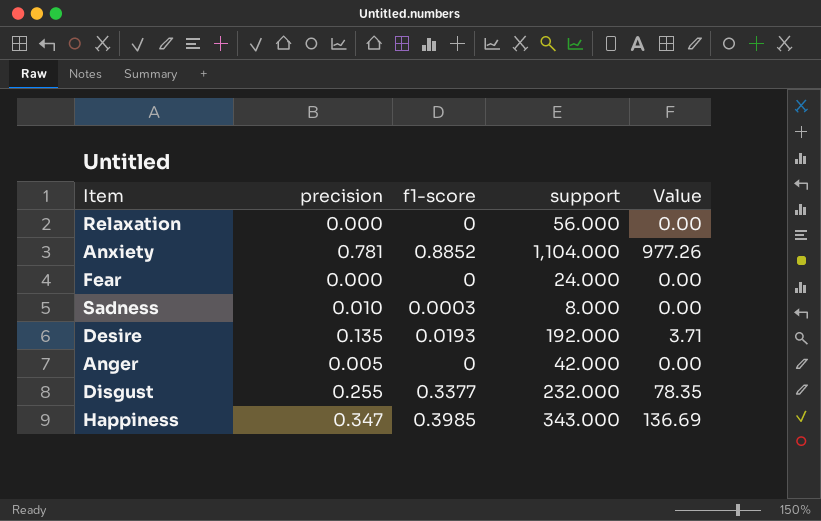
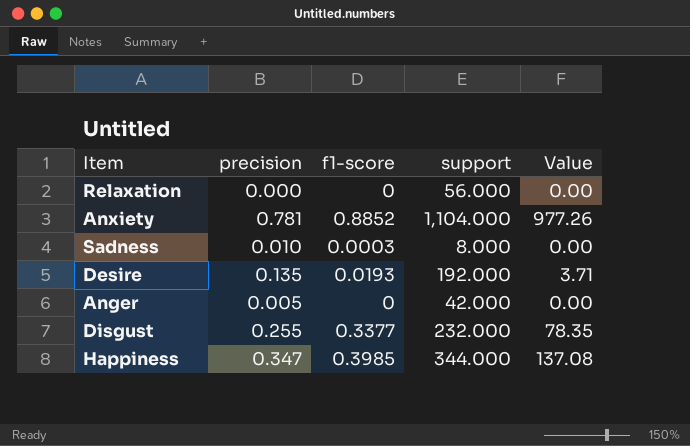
row Fear: 0.000 | 0 | 24.000 | 0.00 -> none
Happiness | support: 343.000 -> 344.000
Happiness | Value: 136.69 -> 137.08

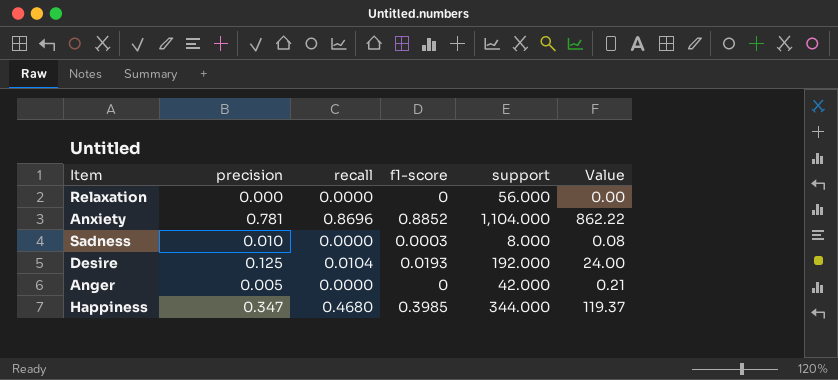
column recall | position: none -> 3
column Value | formula: [f1-score] * [support] -> [precision] * [support]
row Disgust: 0.255 | 0.3377 | 232.000 | 78.35 -> none
Desire | precision: 0.135 -> 0.125

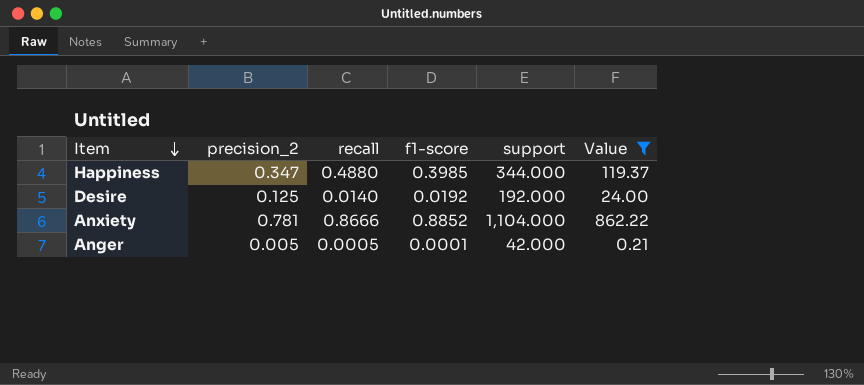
filter: none -> Value >= 0.21
row order: none -> Item descending
column name: precision -> precision_2
Happiness | recall: 0.4680 -> 0.4880
Desire | recall: 0.0104 -> 0.0140
Desire | f1-score: 0.0193 -> 0.0192
Anxiety | recall: 0.8696 -> 0.8666
Anger | recall: 0.0000 -> 0.0005
Anger | f1-score: 0 -> 0.0001

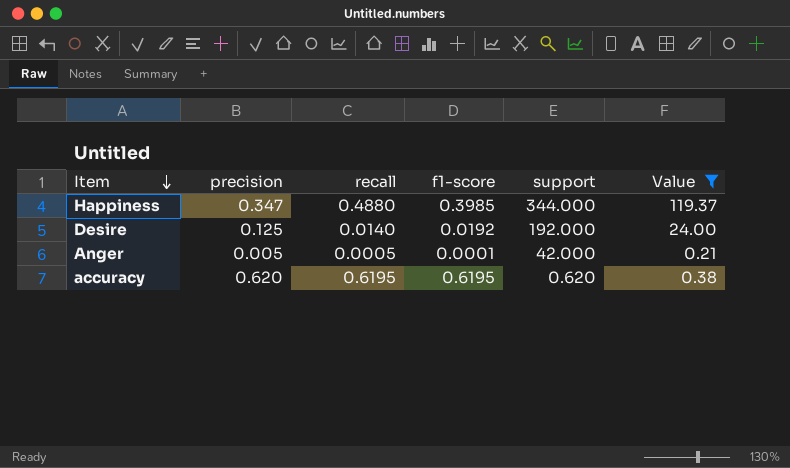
column name: precision_2 -> precision
row Anxiety: 0.781 | 0.8666 | 0.8852 | 1,104.000 | 862.22 -> none
row accuracy: none -> 0.620 | 0.6195 | 0.6195 | 0.620 | 0.38

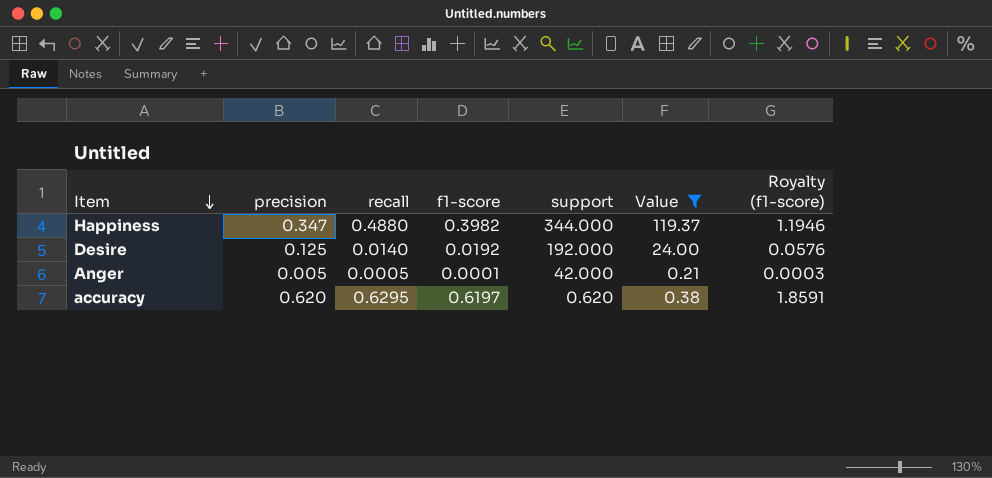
column Royalty (f1-score) | formula: none -> [f1-score] * 3
Happiness | f1-score: 0.3985 -> 0.3982
accuracy | recall: 0.6195 -> 0.6295
accuracy | f1-score: 0.6195 -> 0.6197

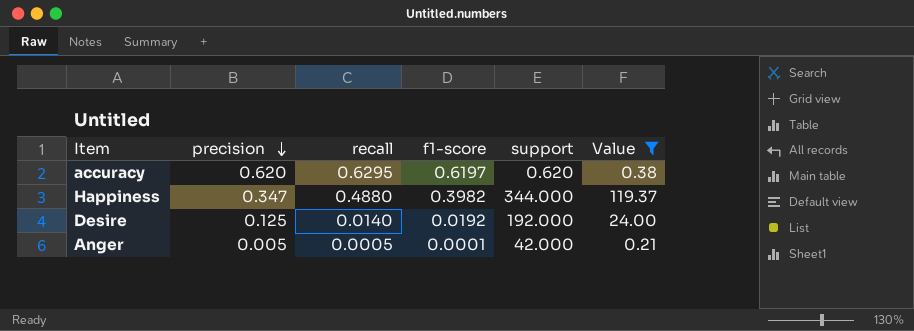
row order: Item descending -> precision descending
column Royalty (f1-score) | formula: [f1-score] * 3 -> none

